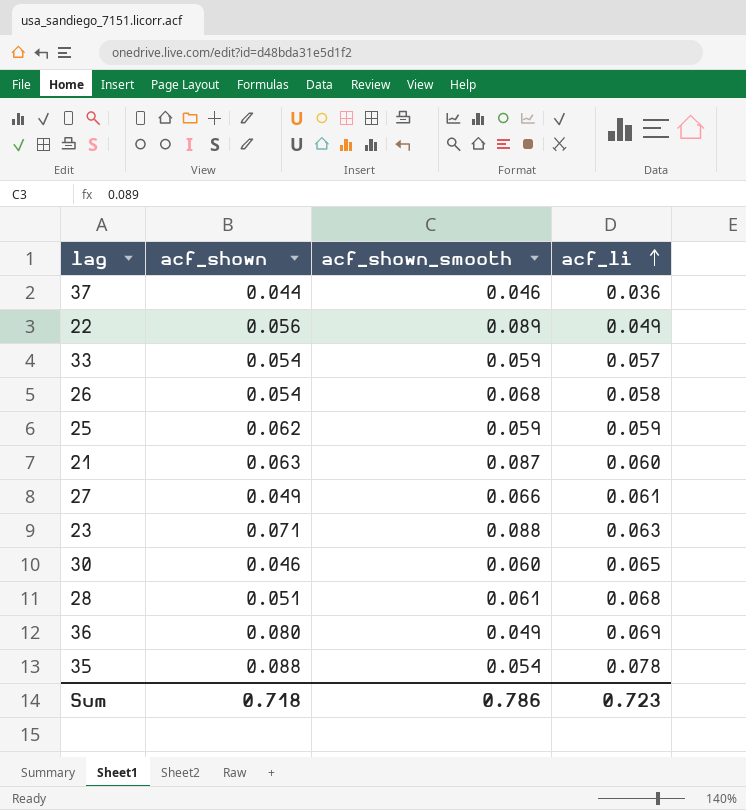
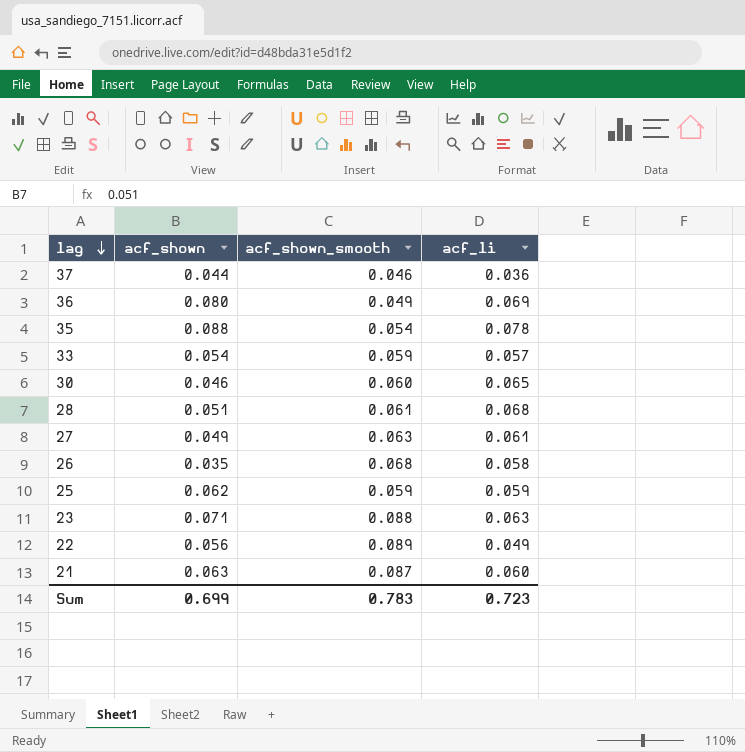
row order: acf_li ascending -> lag descending
27 | acf_shown_smooth: 0.066 -> 0.063
26 | acf_shown: 0.054 -> 0.035
Sum | acf_shown: 0.718 -> 0.699
Sum | acf_shown_smooth: 0.786 -> 0.783

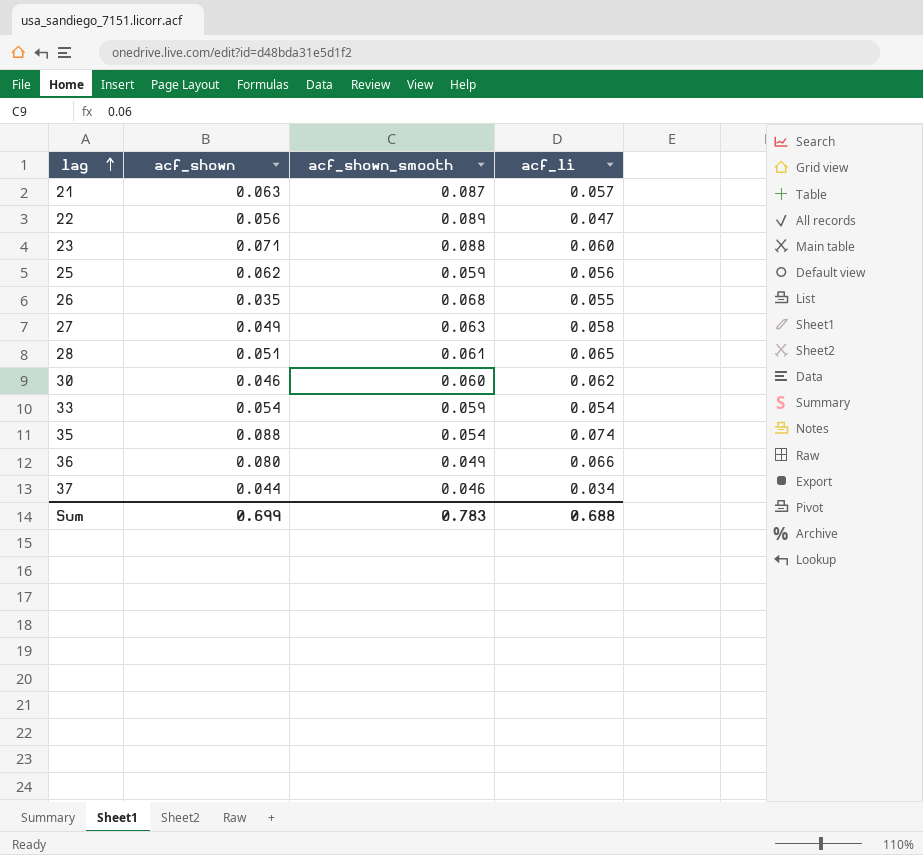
row order: lag descending -> lag ascending
21 | acf_li: 0.060 -> 0.057
22 | acf_li: 0.049 -> 0.047
23 | acf_li: 0.063 -> 0.060
25 | acf_li: 0.059 -> 0.056
26 | acf_li: 0.058 -> 0.055
27 | acf_li: 0.061 -> 0.058
28 | acf_li: 0.068 -> 0.065
30 | acf_li: 0.065 -> 0.062
33 | acf_li: 0.057 -> 0.054
35 | acf_li: 0.078 -> 0.074
36 | acf_li: 0.069 -> 0.066
37 | acf_li: 0.036 -> 0.034
Sum | acf_li: 0.723 -> 0.688

